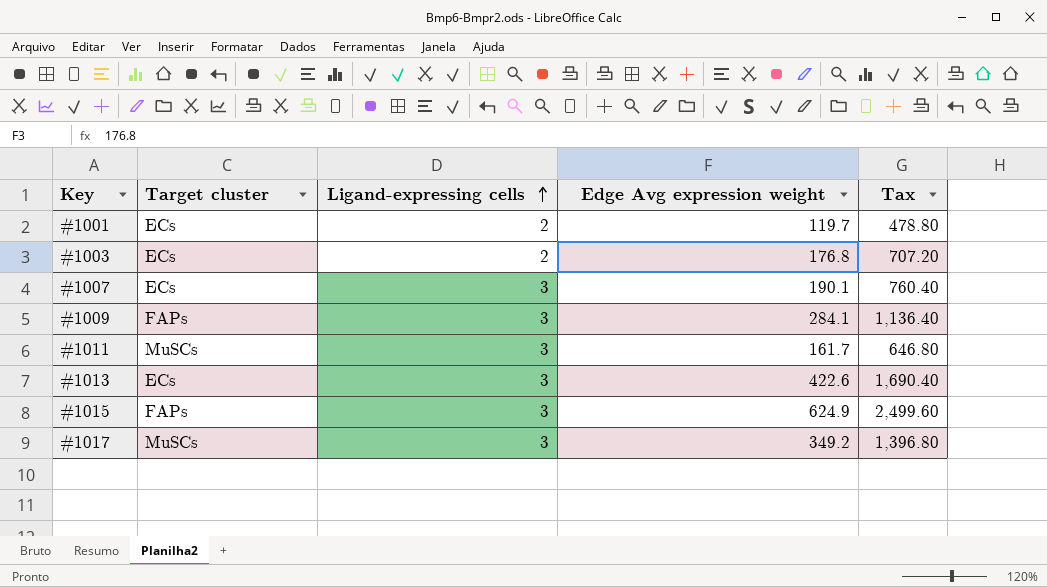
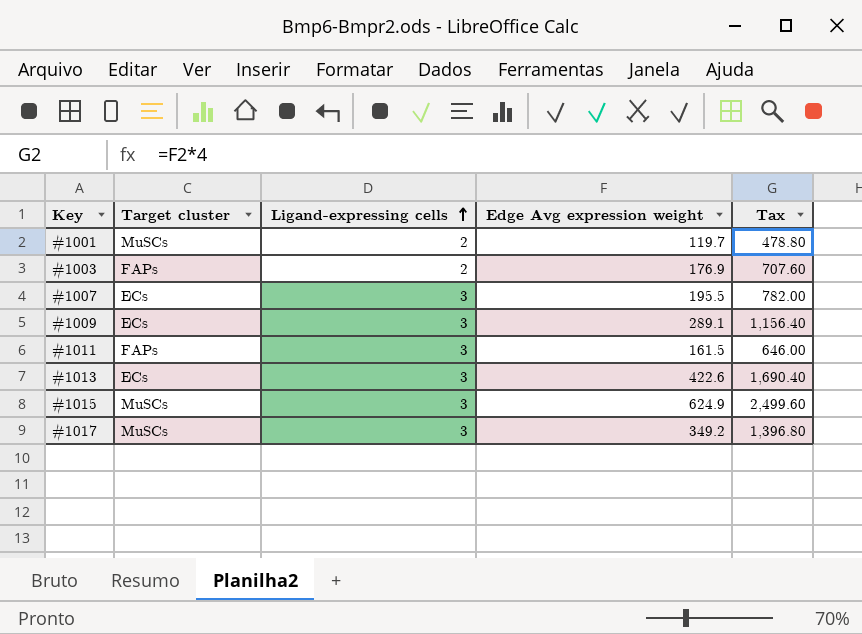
#1001 | Target cluster: ECs -> MuSCs
#1003 | Target cluster: ECs -> FAPs
#1003 | Edge Avg expression weight: 176.8 -> 176.9
#1003 | Tax: 707.20 -> 707.60
#1007 | Edge Avg expression weight: 190.1 -> 195.5
#1007 | Tax: 760.40 -> 782.00
#1009 | Target cluster: FAPs -> ECs
#1009 | Edge Avg expression weight: 284.1 -> 289.1
#1009 | Tax: 1,136.40 -> 1,156.40
#1011 | Target cluster: MuSCs -> FAPs
#1011 | Edge Avg expression weight: 161.7 -> 161.5
#1011 | Tax: 646.80 -> 646.00
#1015 | Target cluster: FAPs -> MuSCs

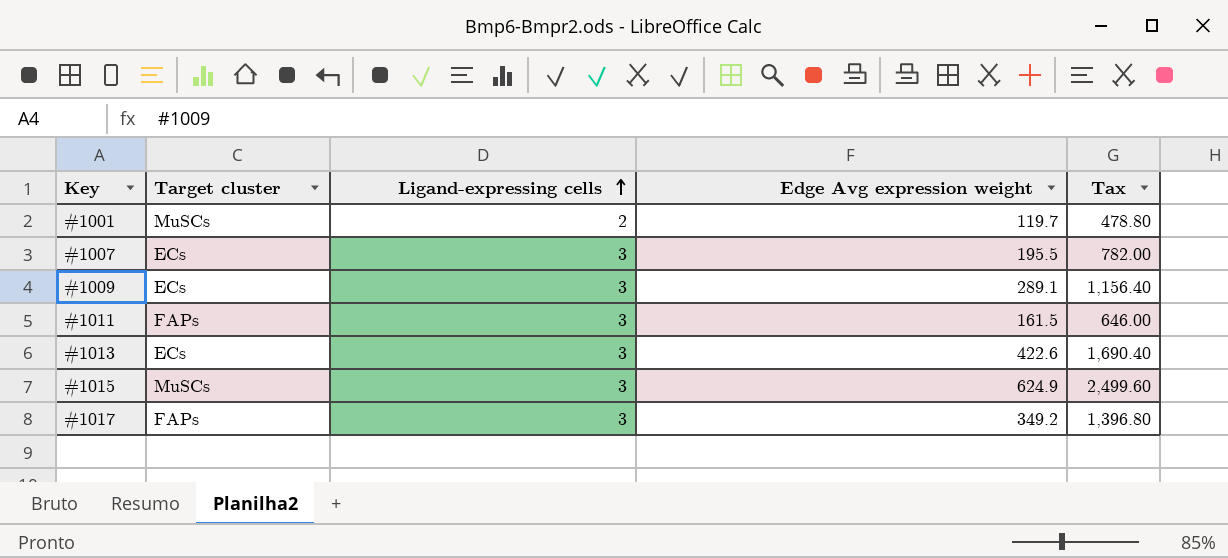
row #1003: FAPs | 2 | 176.9 | 707.60 -> none
#1017 | Target cluster: MuSCs -> FAPs

